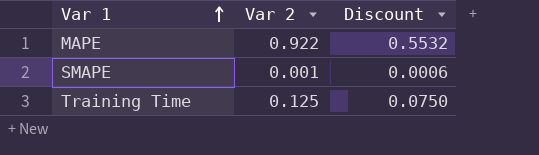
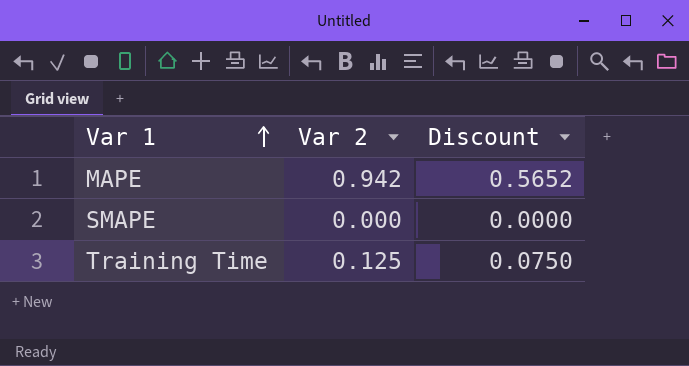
MAPE | Var 2: 0.922 -> 0.942
MAPE | Discount: 0.5532 -> 0.5652
SMAPE | Var 2: 0.001 -> 0.000
SMAPE | Discount: 0.0006 -> 0.0000

